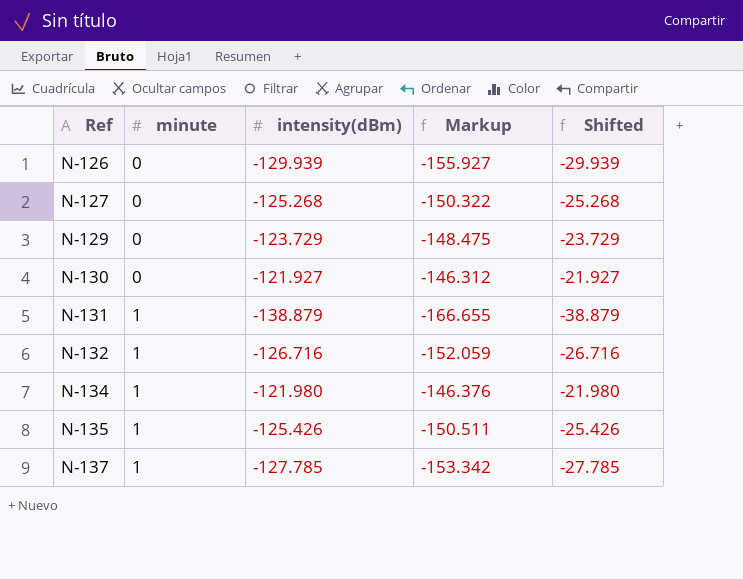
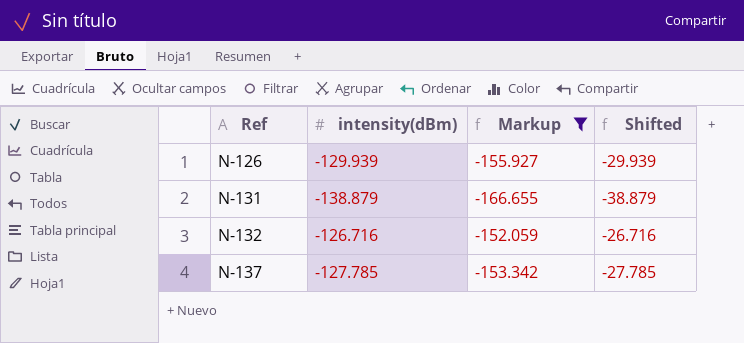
filter: none -> Markup <= -152.059
column minute | position: 2 -> none

